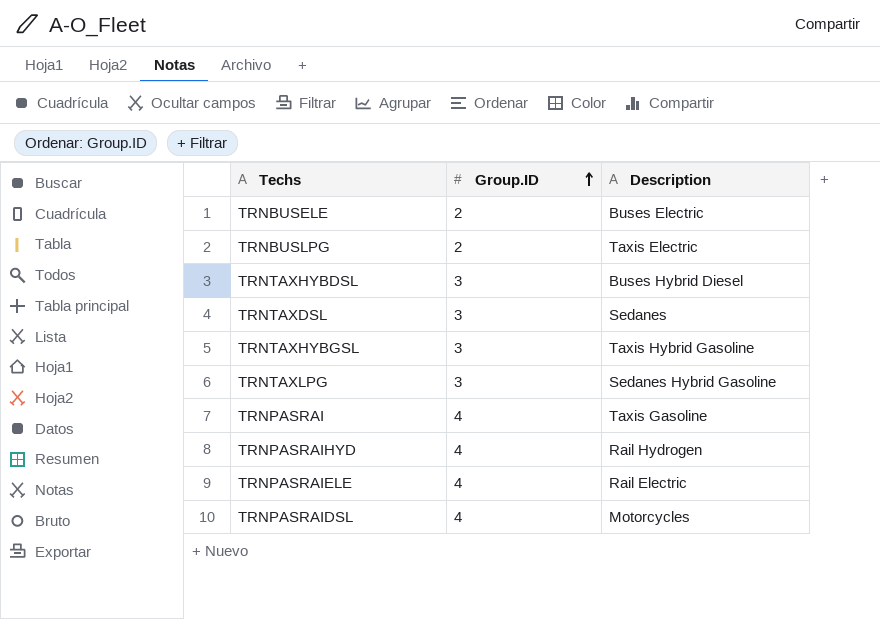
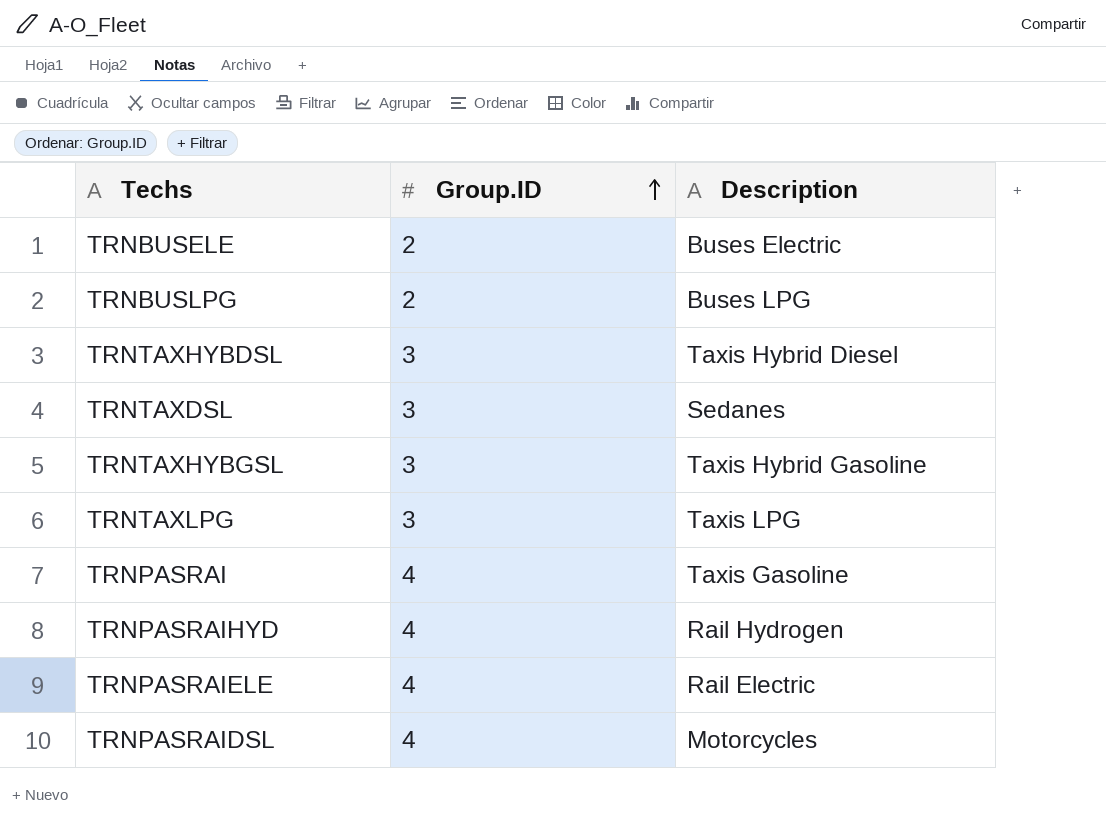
TRNBUSLPG | Description: Taxis Electric -> Buses LPG
TRNTAXHYBDSL | Description: Buses Hybrid Diesel -> Taxis Hybrid Diesel
TRNTAXLPG | Description: Sedanes Hybrid Gasoline -> Taxis LPG

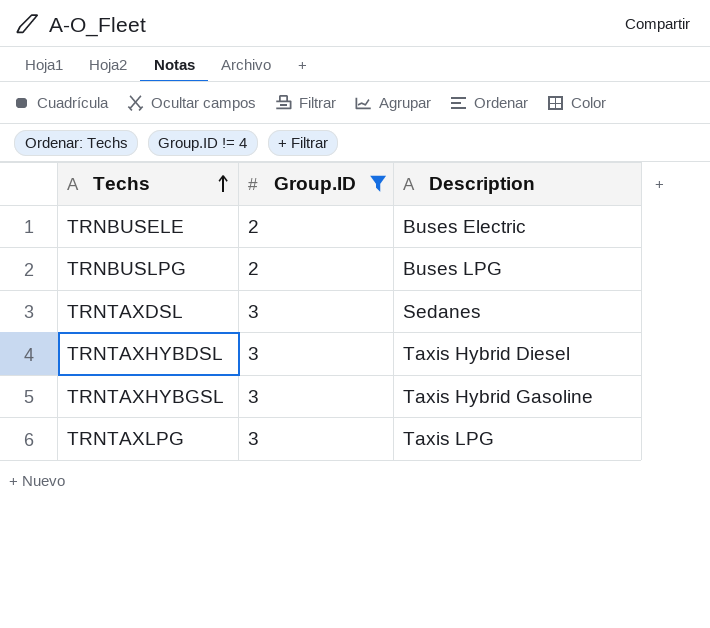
filter: none -> Group.ID != 4
row order: Group.ID ascending -> Techs ascending

